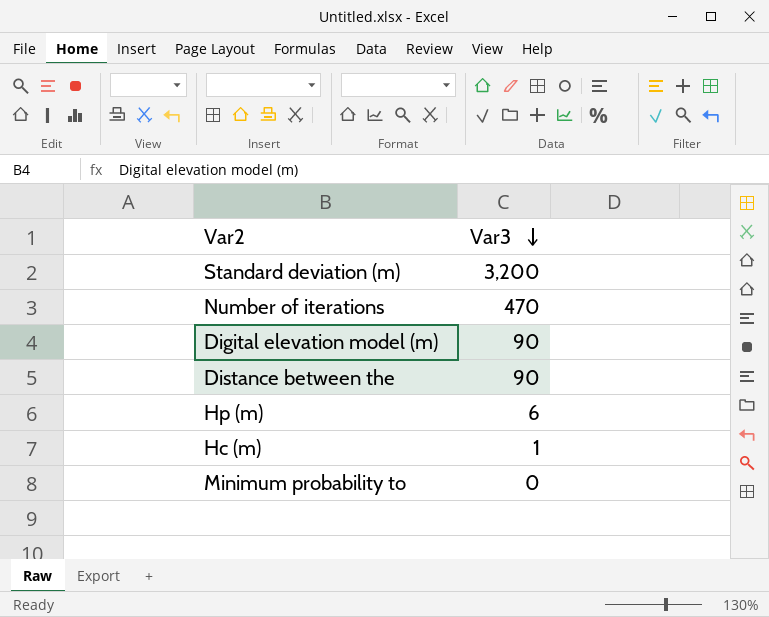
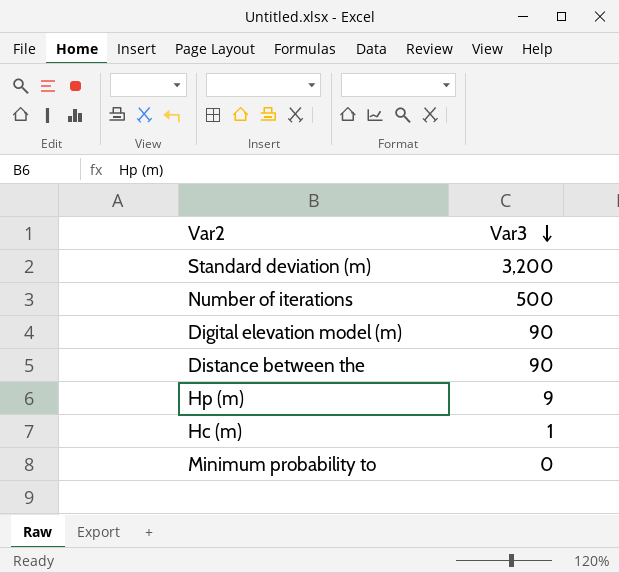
Number of iterations | Var3: 470 -> 500
Hp (m) | Var3: 6 -> 9

